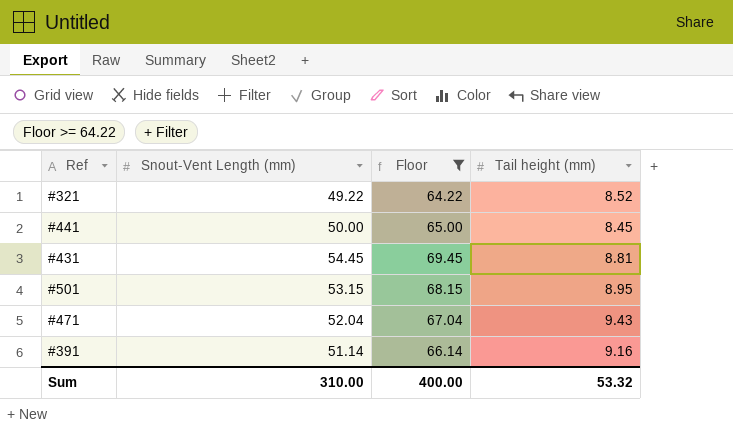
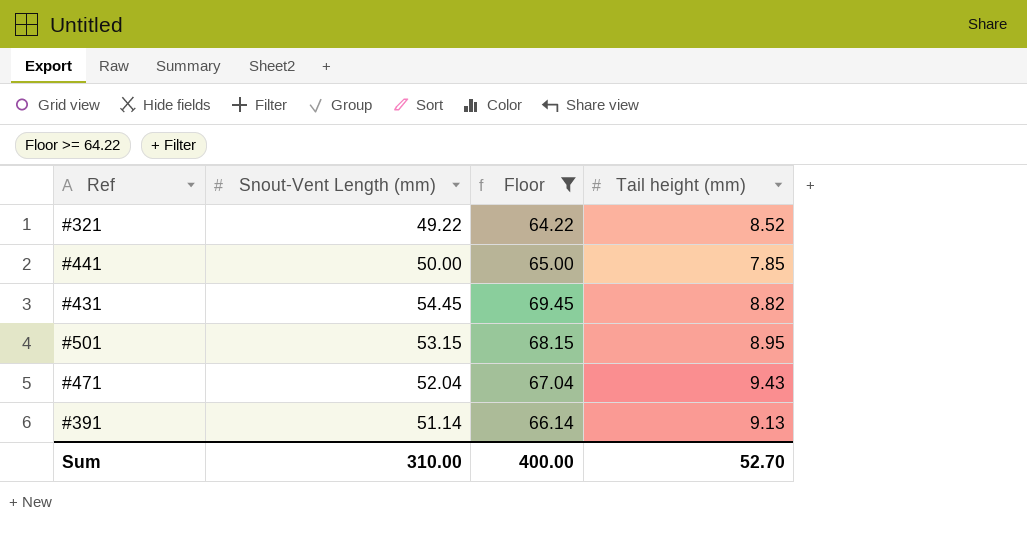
#441 | Tail height (mm): 8.45 -> 7.85
#431 | Tail height (mm): 8.81 -> 8.82
#391 | Tail height (mm): 9.16 -> 9.13
Sum | Tail height (mm): 53.32 -> 52.70

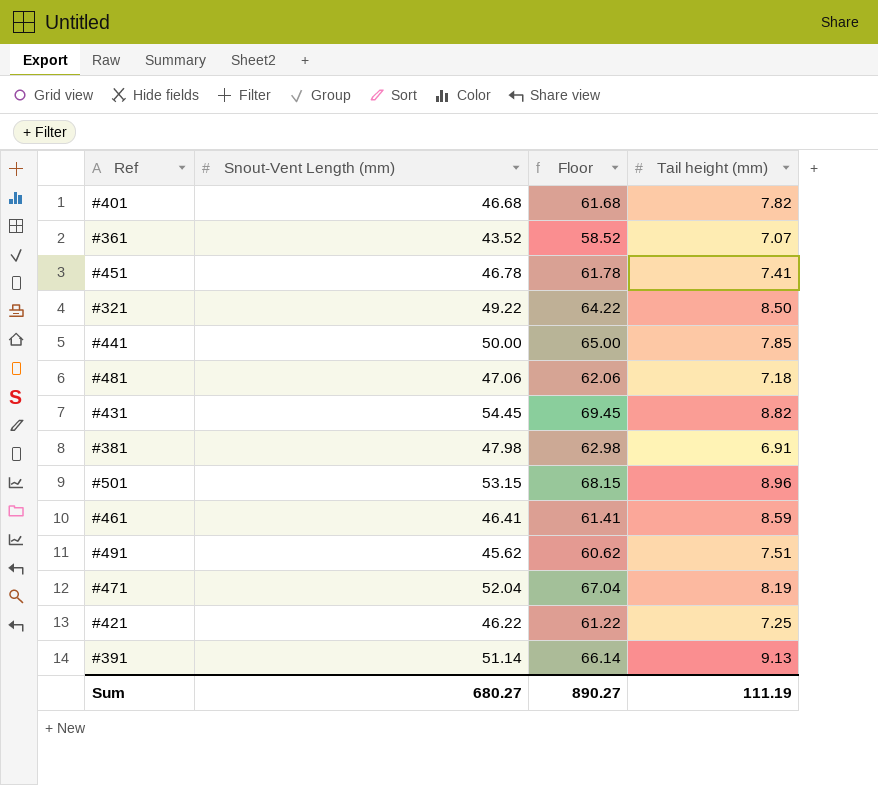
filter: Floor >= 64.22 -> none
#321 | Tail height (mm): 8.52 -> 8.50
#501 | Tail height (mm): 8.95 -> 8.96
#471 | Tail height (mm): 9.43 -> 8.19
Sum | Snout-Vent Length (mm): 310.00 -> 680.27
Sum | Floor: 400.00 -> 890.27
Sum | Tail height (mm): 52.70 -> 111.19

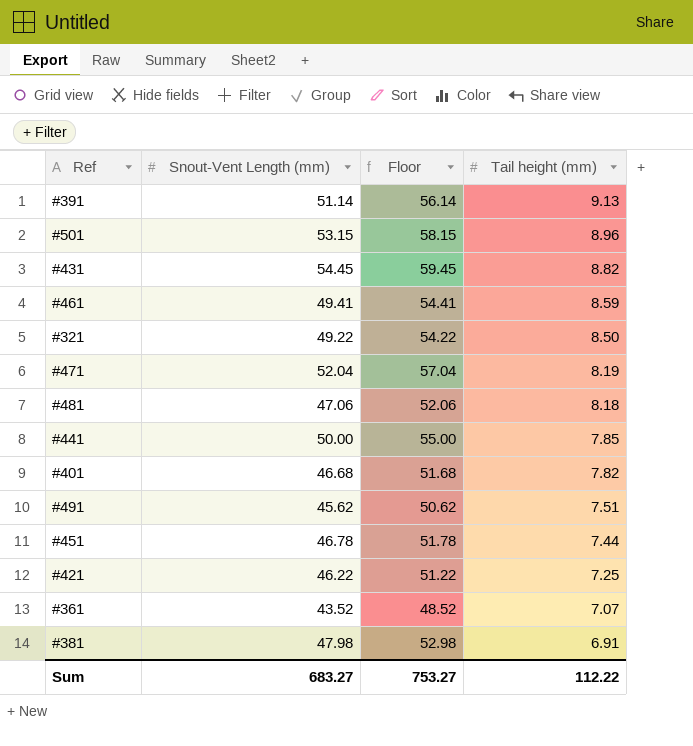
row order: none -> Tail height (mm) descending
column Floor | formula: [Snout-Vent Length (mm)] + 15 -> [Snout-Vent Length (mm)] + 5
#461 | Snout-Vent Length (mm): 46.41 -> 49.41
#481 | Tail height (mm): 7.18 -> 8.18
#451 | Tail height (mm): 7.41 -> 7.44
Sum | Snout-Vent Length (mm): 680.27 -> 683.27
Sum | Floor: 890.27 -> 753.27
Sum | Tail height (mm): 111.19 -> 112.22

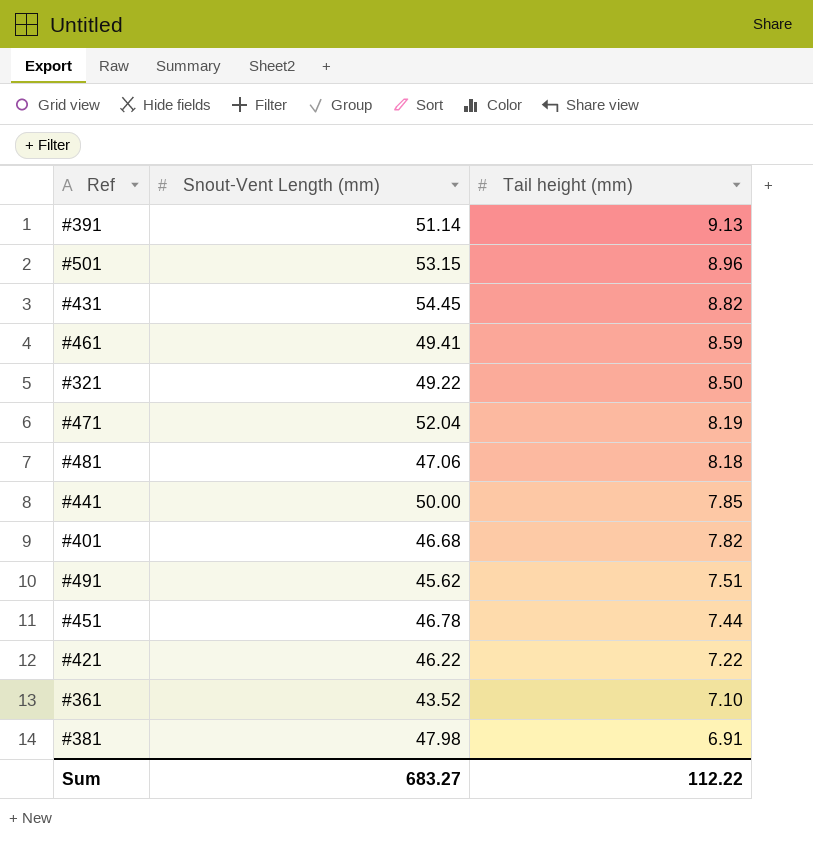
column Floor | formula: [Snout-Vent Length (mm)] + 5 -> none
#421 | Tail height (mm): 7.25 -> 7.22
#361 | Tail height (mm): 7.07 -> 7.10

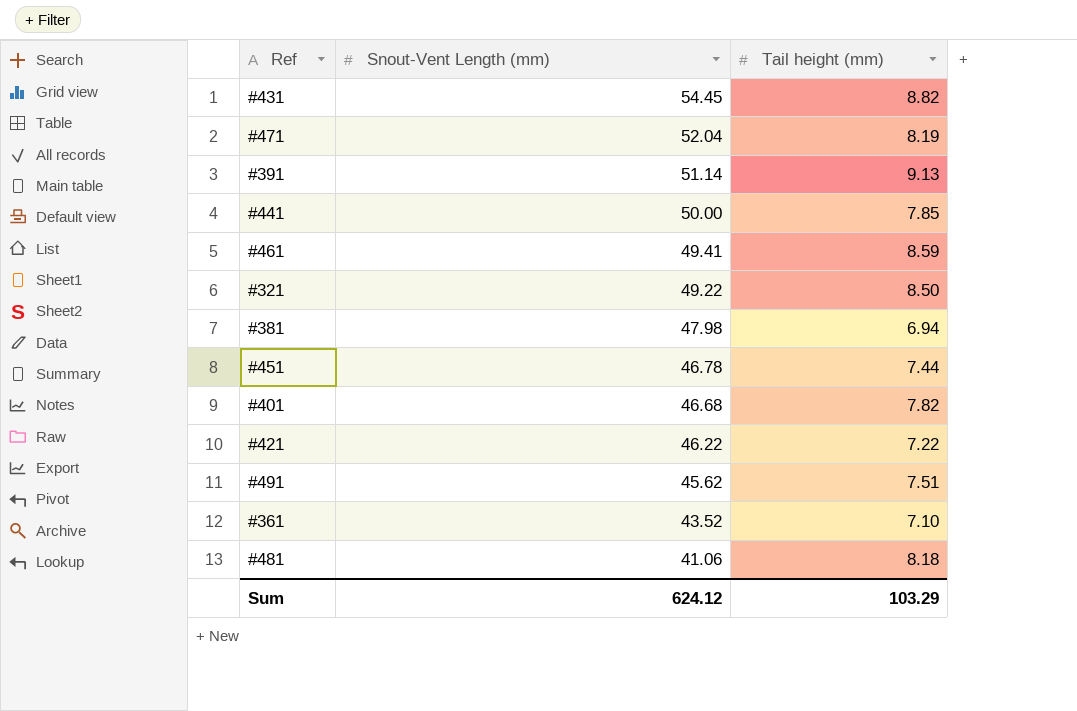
row order: Tail height (mm) descending -> Snout-Vent Length (mm) descending
row #501: 53.15 | 8.96 -> none
#381 | Tail height (mm): 6.91 -> 6.94
#481 | Snout-Vent Length (mm): 47.06 -> 41.06
Sum | Snout-Vent Length (mm): 683.27 -> 624.12
Sum | Tail height (mm): 112.22 -> 103.29

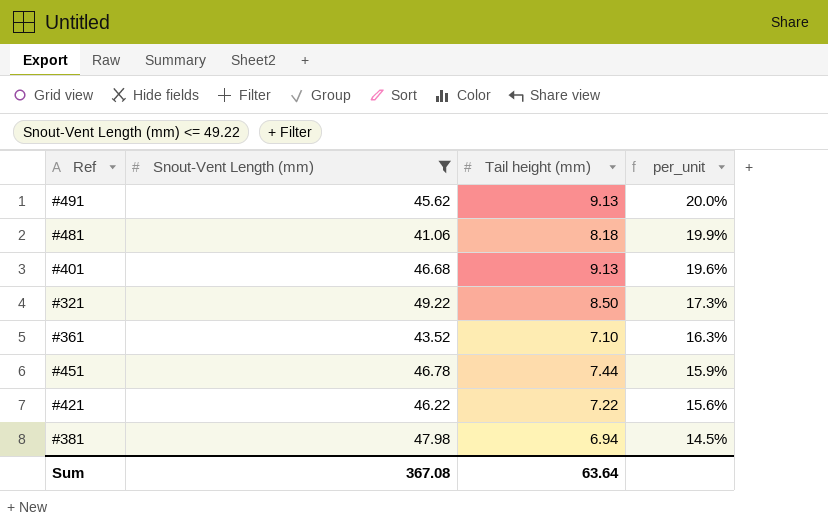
filter: none -> Snout-Vent Length (mm) <= 49.22
row order: Snout-Vent Length (mm) descending -> per_unit descending
column per_unit | formula: none -> [Tail height (mm)] / [Snout-Vent Length (mm)]
#491 | Tail height (mm): 7.51 -> 9.13
#401 | Tail height (mm): 7.82 -> 9.13
Sum | Snout-Vent Length (mm): 624.12 -> 367.08
Sum | Tail height (mm): 103.29 -> 63.64

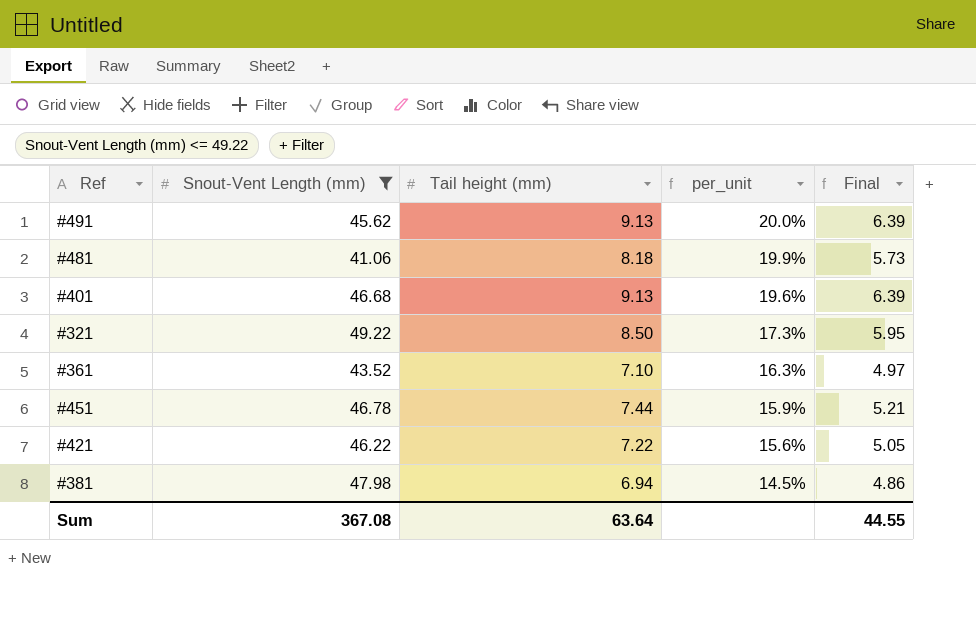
column Final | formula: none -> [Tail height (mm)] * 0.7

